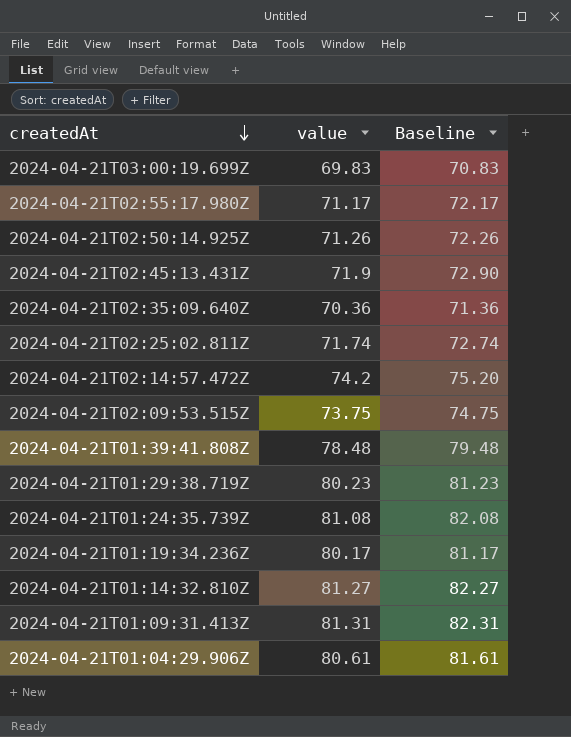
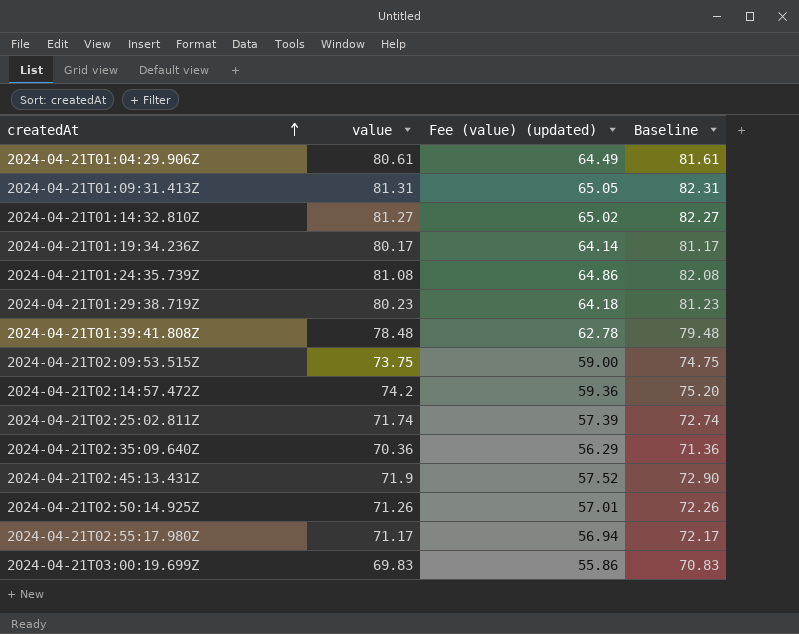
row order: createdAt descending -> createdAt ascending
column Fee (value) (updated) | formula: none -> [value] * 0.8

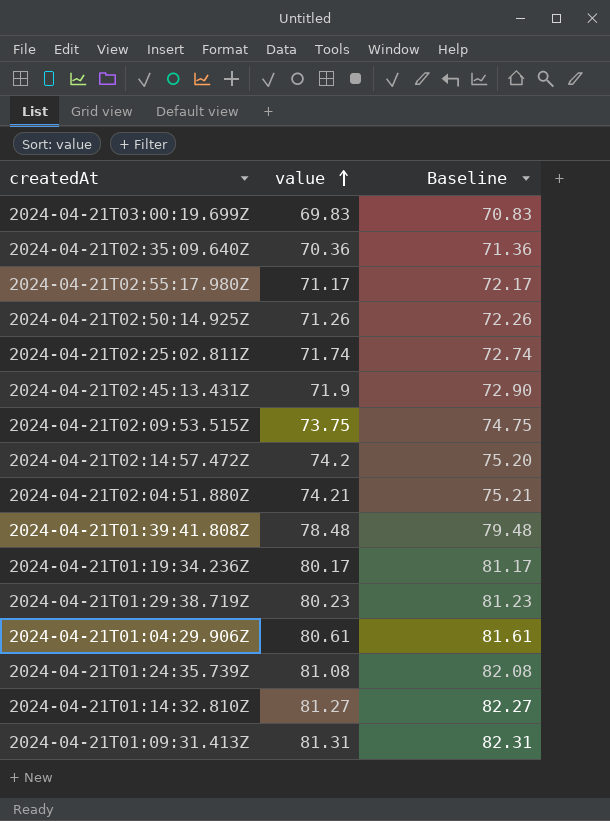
row order: createdAt ascending -> value ascending
column Fee (value) (updated) | formula: [value] * 0.8 -> none
row 2024-04-21T02:04:51.880Z: none -> 74.21 | 75.21

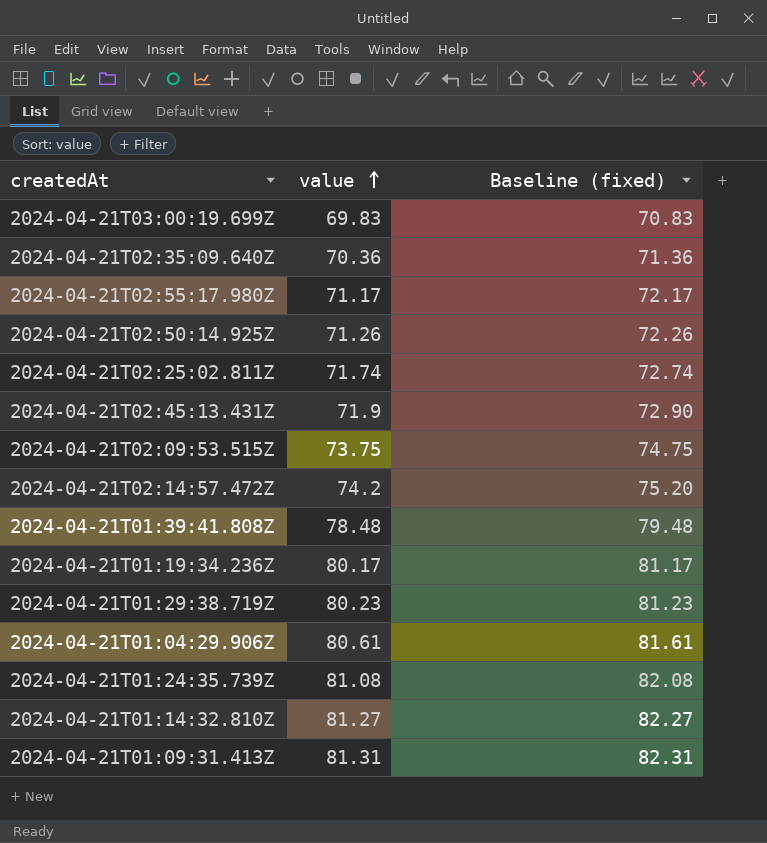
column name: Baseline -> Baseline (fixed)
row 2024-04-21T02:04:51.880Z: 74.21 | 75.21 -> none

